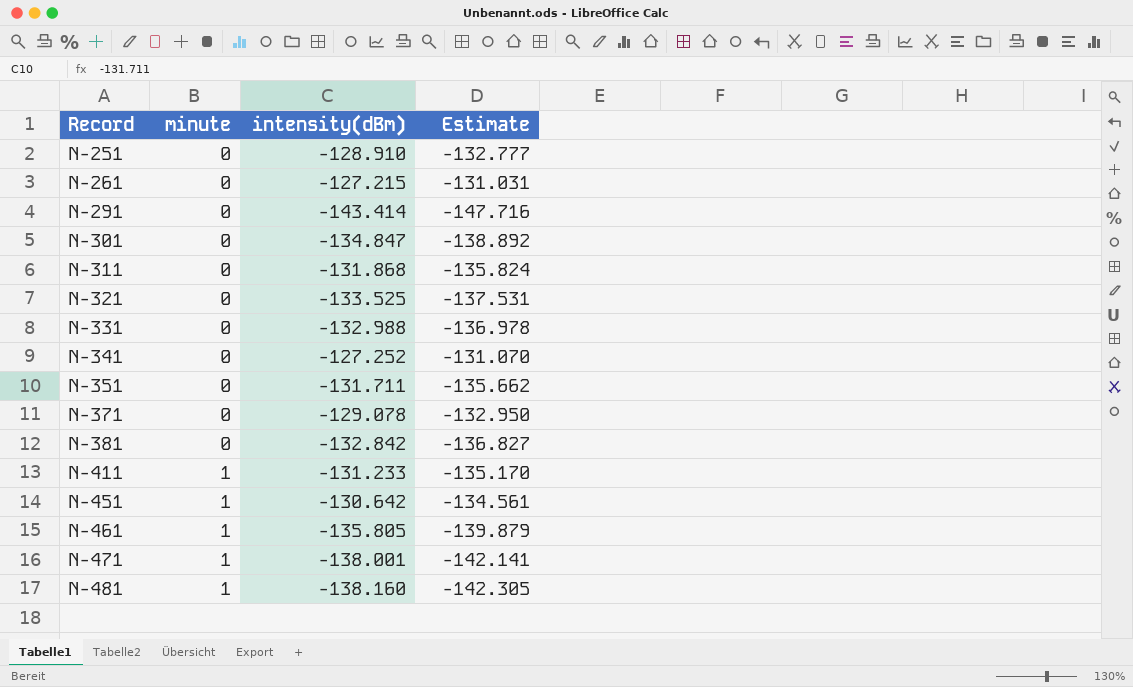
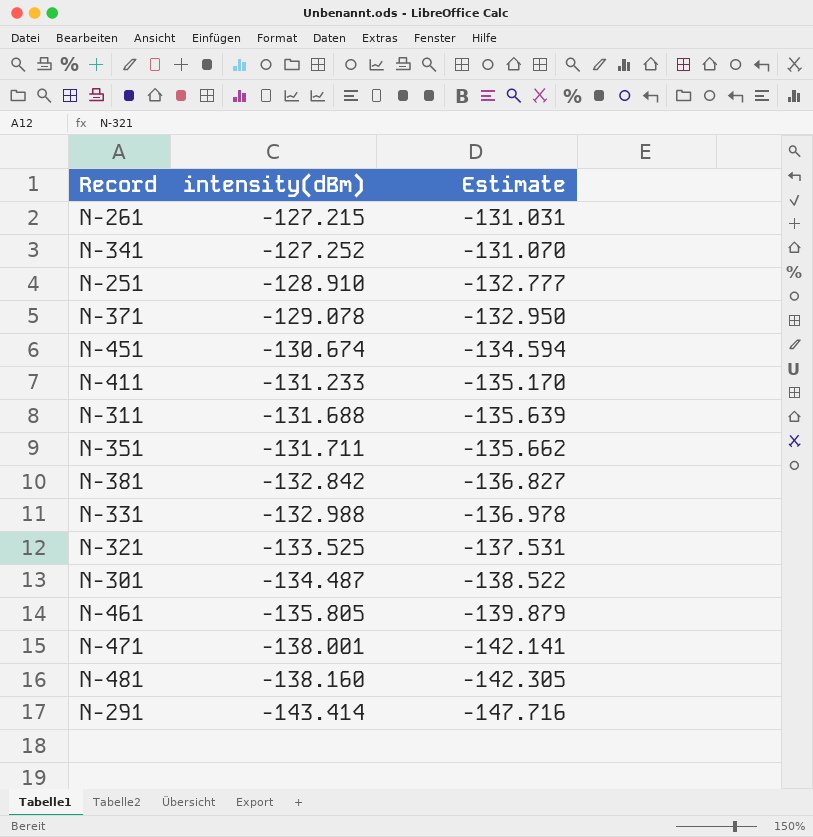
row order: Record ascending -> intensity(dBm) descending
column minute | position: 2 -> none
N-451 | intensity(dBm): -130.642 -> -130.674
N-451 | Estimate: -134.561 -> -134.594
N-311 | intensity(dBm): -131.868 -> -131.688
N-311 | Estimate: -135.824 -> -135.639
N-301 | intensity(dBm): -134.847 -> -134.487
N-301 | Estimate: -138.892 -> -138.522

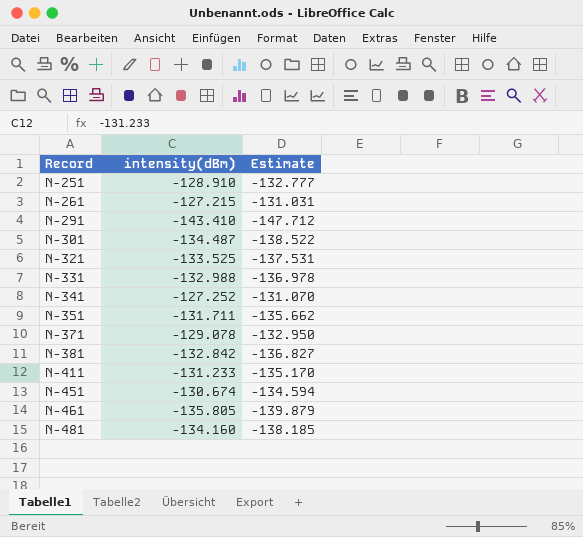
row order: intensity(dBm) descending -> Record ascending
row N-311: -131.688 | -135.639 -> none
row N-471: -138.001 | -142.141 -> none
N-291 | intensity(dBm): -143.414 -> -143.410
N-291 | Estimate: -147.716 -> -147.712
N-481 | intensity(dBm): -138.160 -> -134.160
N-481 | Estimate: -142.305 -> -138.185

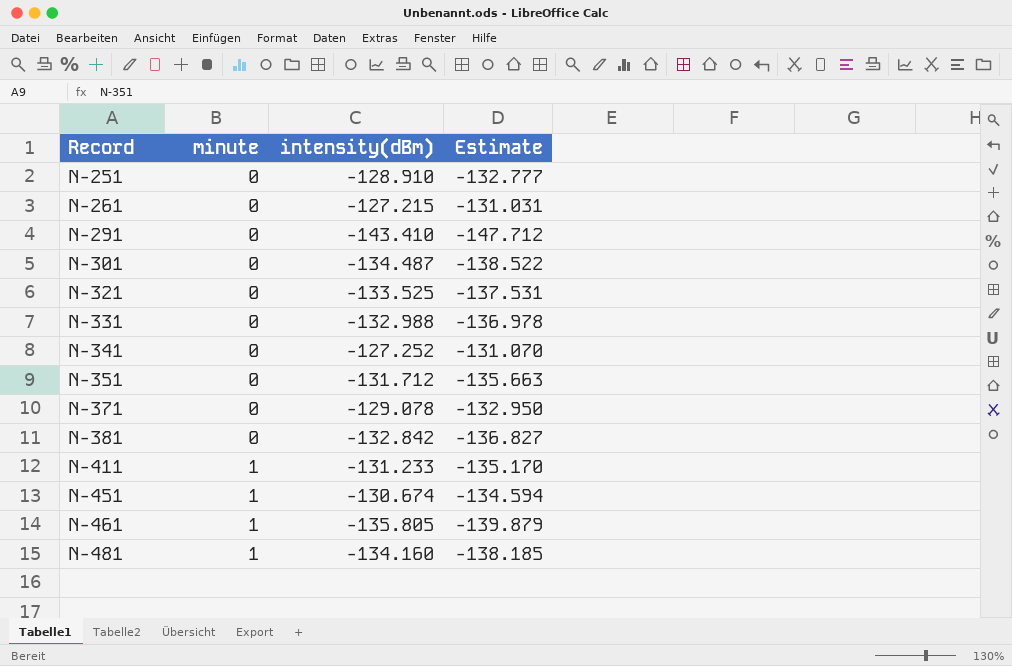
column minute | position: none -> 2
N-351 | intensity(dBm): -131.711 -> -131.712
N-351 | Estimate: -135.662 -> -135.663

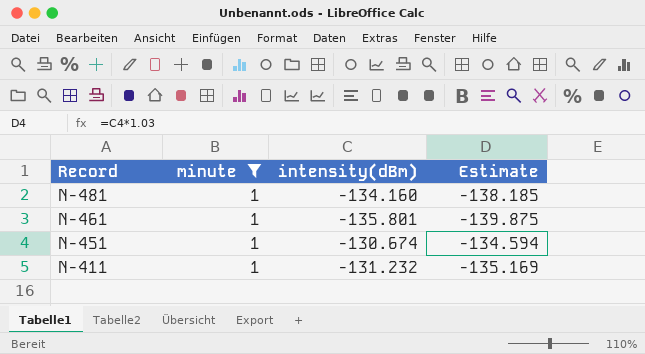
filter: none -> minute = 1
row order: Record ascending -> Record descending
N-461 | intensity(dBm): -135.805 -> -135.801
N-461 | Estimate: -139.879 -> -139.875
N-411 | intensity(dBm): -131.233 -> -131.232
N-411 | Estimate: -135.170 -> -135.169

